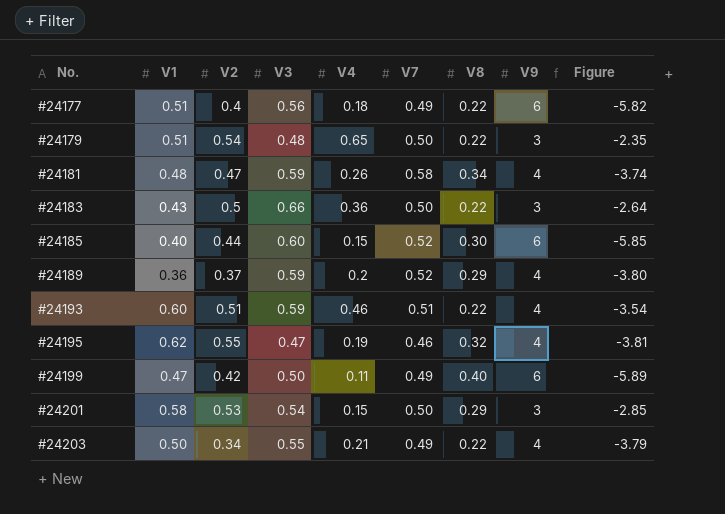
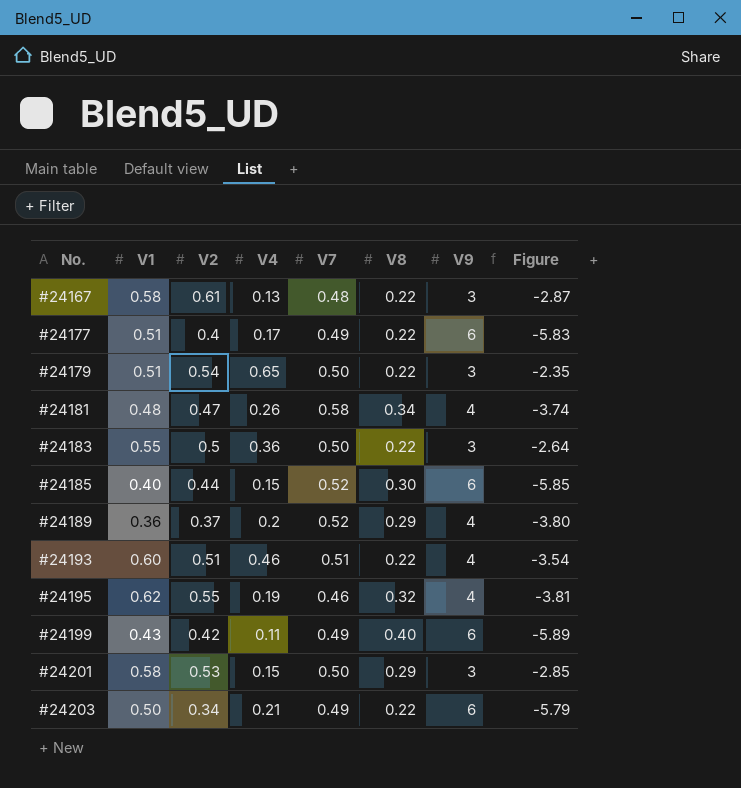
column V3 | position: 4 -> none
row #24167: none -> 0.58 | 0.61 | 0.13 | 0.48 | 0.22 | 3 | -2.87
#24177 | V4: 0.18 -> 0.17
#24177 | Figure: -5.82 -> -5.83
#24183 | V1: 0.43 -> 0.55
#24199 | V1: 0.47 -> 0.43
#24203 | V9: 4 -> 6
#24203 | Figure: -3.79 -> -5.79

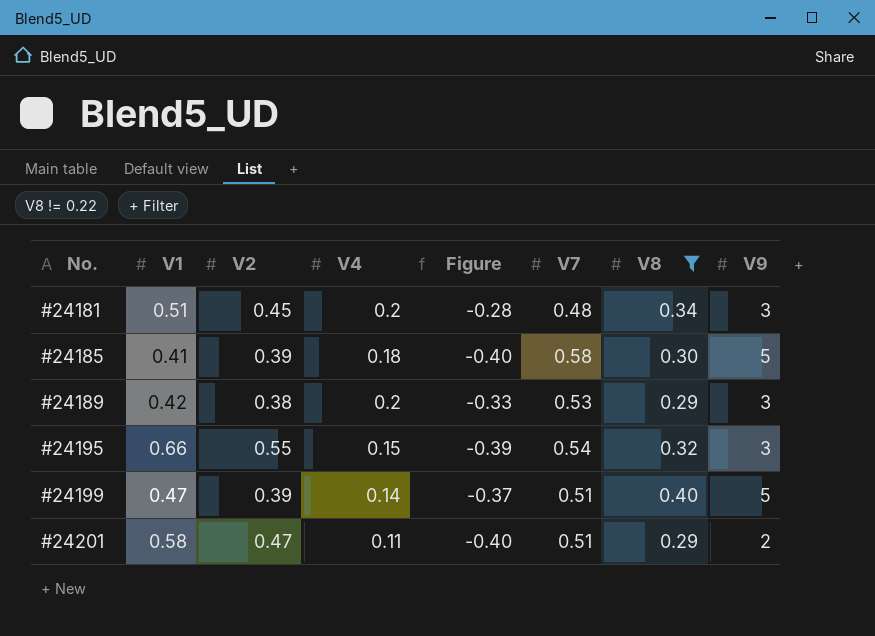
filter: none -> V8 != 0.22
column Figure | formula: [V4] - [V9] -> [V4] - [V7]
column Figure | position: 8 -> 5
#24181 | V1: 0.48 -> 0.51
#24181 | V2: 0.47 -> 0.45
#24181 | V4: 0.26 -> 0.2
#24181 | V7: 0.58 -> 0.48
#24181 | V9: 4 -> 3
#24185 | V1: 0.40 -> 0.41
#24185 | V2: 0.44 -> 0.39
#24185 | V4: 0.15 -> 0.18
#24185 | V7: 0.52 -> 0.58
#24185 | V9: 6 -> 5
#24189 | V1: 0.36 -> 0.42
#24189 | V2: 0.37 -> 0.38
#24189 | V7: 0.52 -> 0.53
#24189 | V9: 4 -> 3
#24195 | V1: 0.62 -> 0.66
#24195 | V4: 0.19 -> 0.15
#24195 | V7: 0.46 -> 0.54
#24195 | V9: 4 -> 3
#24199 | V1: 0.43 -> 0.47
#24199 | V2: 0.42 -> 0.39
#24199 | V4: 0.11 -> 0.14
#24199 | V7: 0.49 -> 0.51
#24199 | V9: 6 -> 5
#24201 | V2: 0.53 -> 0.47
#24201 | V4: 0.15 -> 0.11
#24201 | V7: 0.50 -> 0.51
#24201 | V9: 3 -> 2

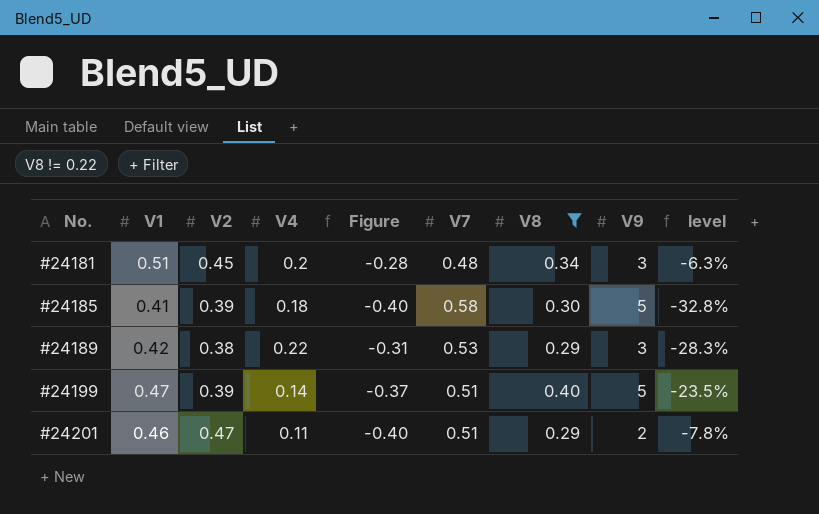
column level | formula: none -> ([V2] - [V7]) / [V7]
row #24195: 0.66 | 0.55 | 0.15 | -0.39 | 0.54 | 0.32 | 3 -> none
#24189 | V4: 0.2 -> 0.22
#24189 | Figure: -0.33 -> -0.31
#24201 | V1: 0.58 -> 0.46

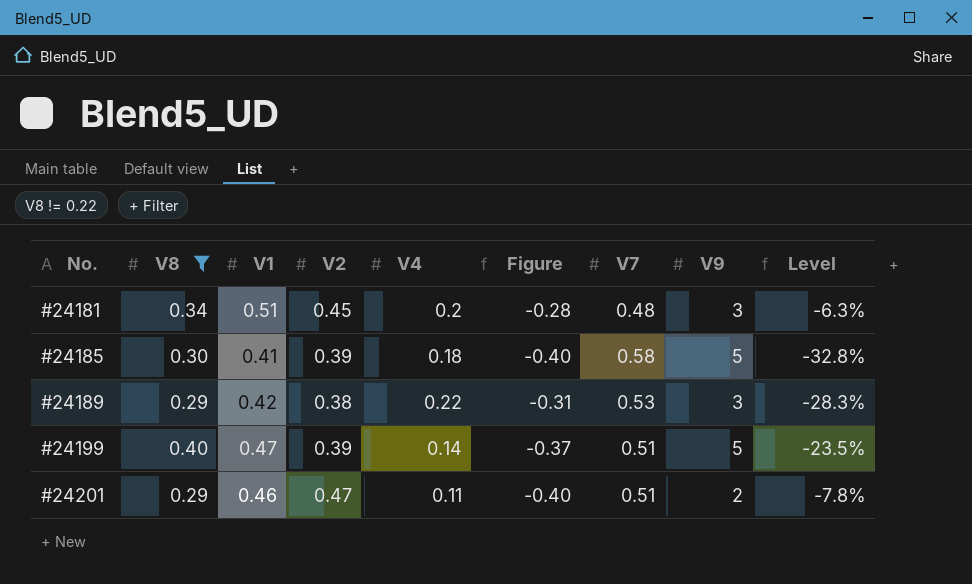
column V8 | position: 7 -> 2
column name: level -> Level

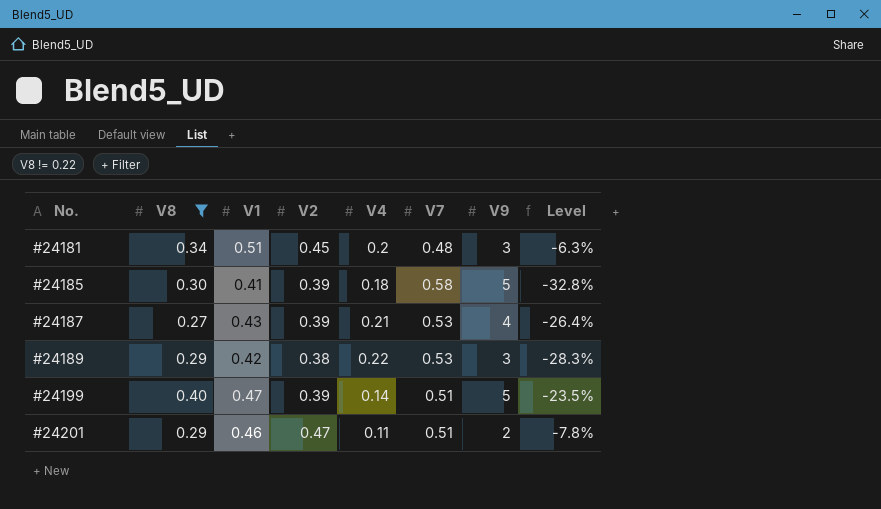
column Figure | formula: [V4] - [V7] -> none
row #24187: none -> 0.27 | 0.43 | 0.39 | 0.21 | 0.53 | 4 | -26.4%

